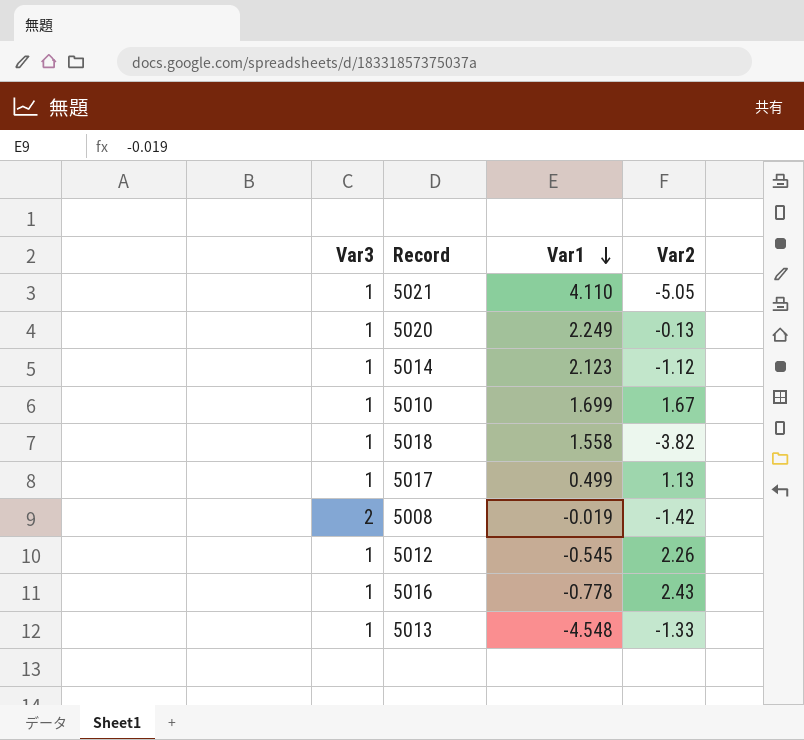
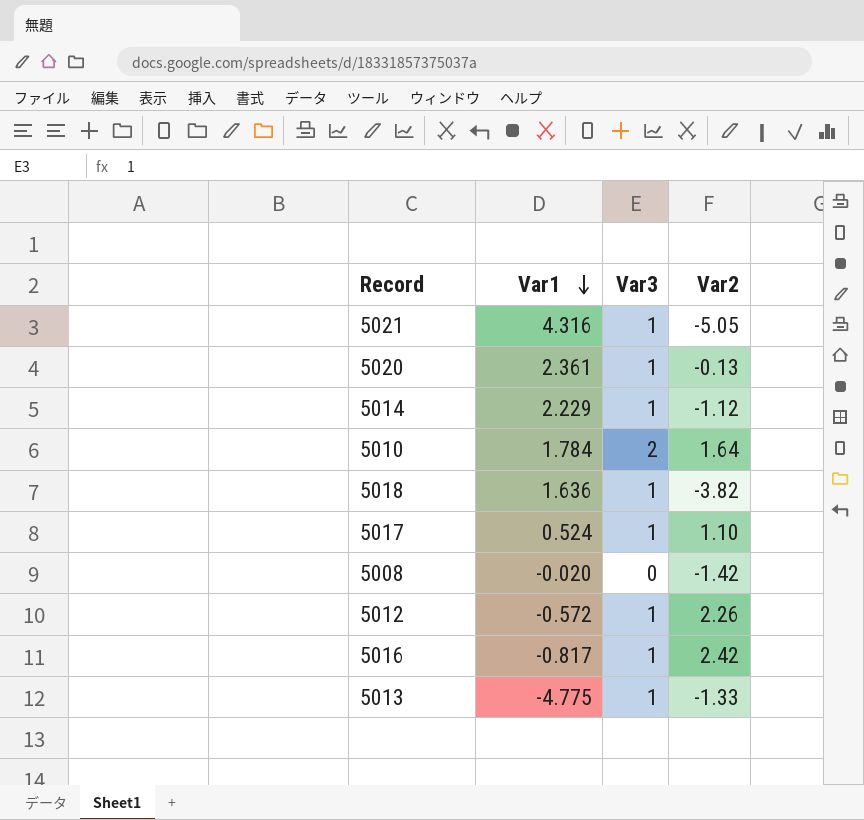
column Var3 | position: 1 -> 3
5021 | Var1: 4.110 -> 4.316
5020 | Var1: 2.249 -> 2.361
5014 | Var1: 2.123 -> 2.229
5010 | Var1: 1.699 -> 1.784
5010 | Var3: 1 -> 2
5010 | Var2: 1.67 -> 1.64
5018 | Var1: 1.558 -> 1.636
5017 | Var1: 0.499 -> 0.524
5017 | Var2: 1.13 -> 1.10
5008 | Var1: -0.019 -> -0.020
5008 | Var3: 2 -> 0
5012 | Var1: -0.545 -> -0.572
5016 | Var1: -0.778 -> -0.817
5016 | Var2: 2.43 -> 2.42
5013 | Var1: -4.548 -> -4.775

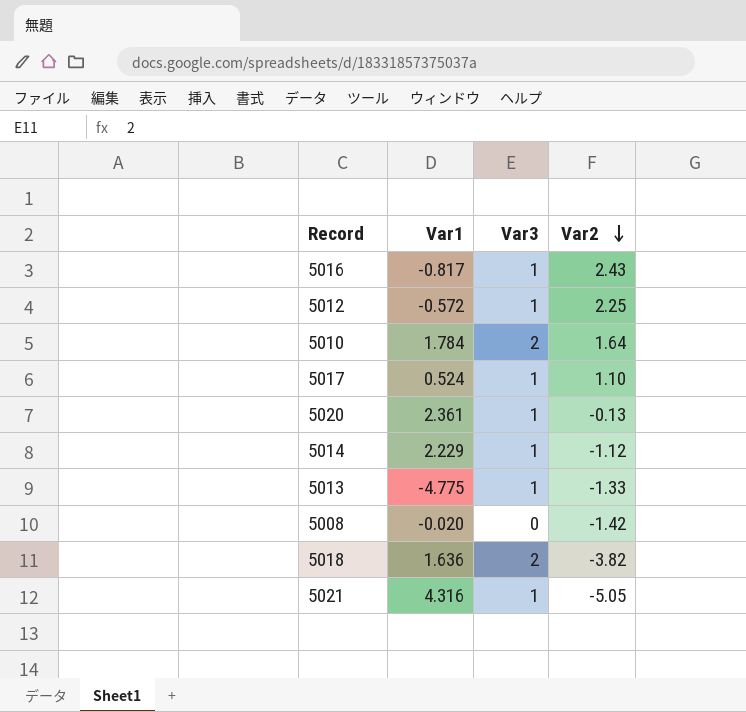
row order: Var1 descending -> Var2 descending
5016 | Var2: 2.42 -> 2.43
5012 | Var2: 2.26 -> 2.25
5018 | Var3: 1 -> 2

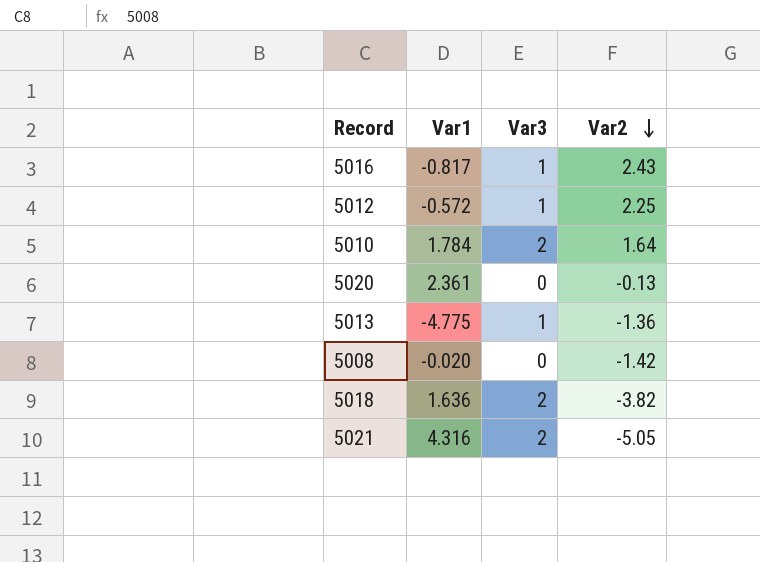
row 5017: 0.524 | 1 | 1.10 -> none
row 5014: 2.229 | 1 | -1.12 -> none
5020 | Var3: 1 -> 0
5013 | Var2: -1.33 -> -1.36
5021 | Var3: 1 -> 2

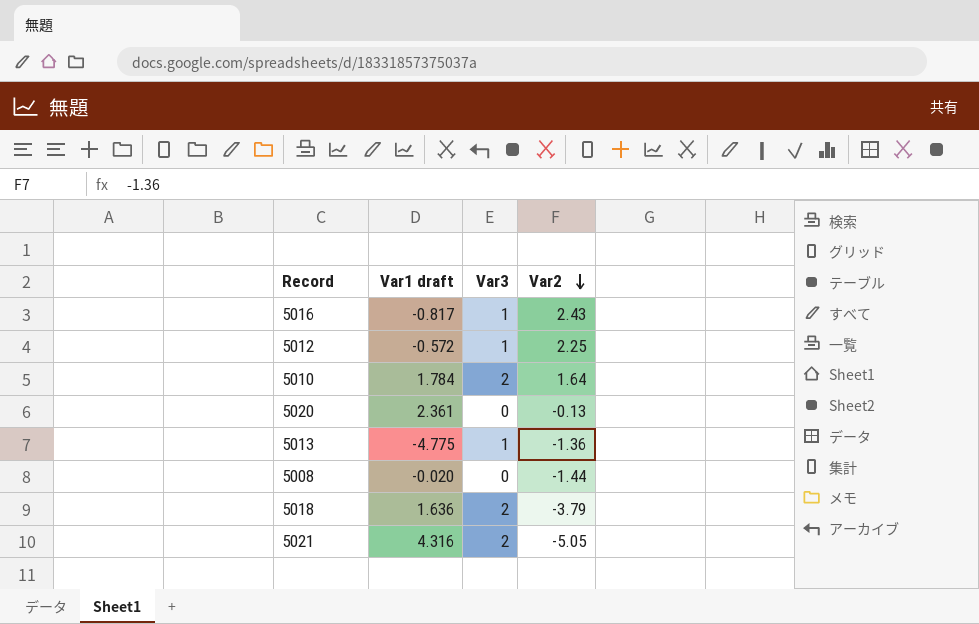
column name: Var1 -> Var1 draft
5008 | Var2: -1.42 -> -1.44
5018 | Var2: -3.82 -> -3.79

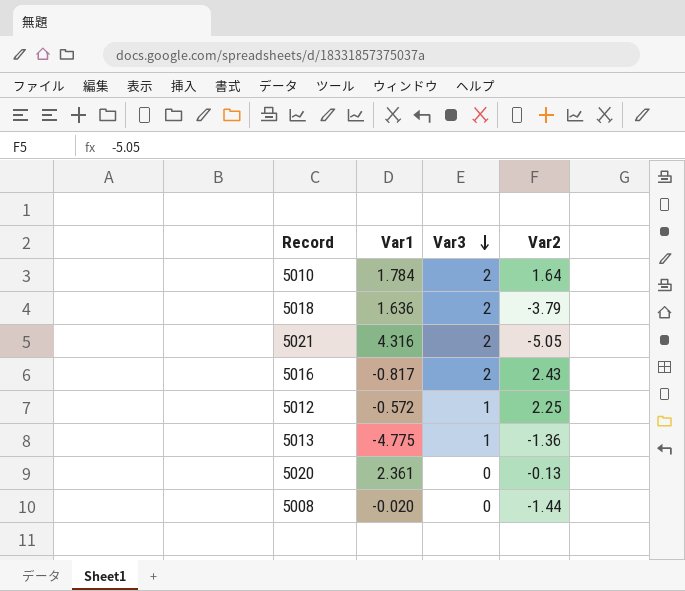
row order: Var2 descending -> Var3 descending
column name: Var1 draft -> Var1
5016 | Var3: 1 -> 2

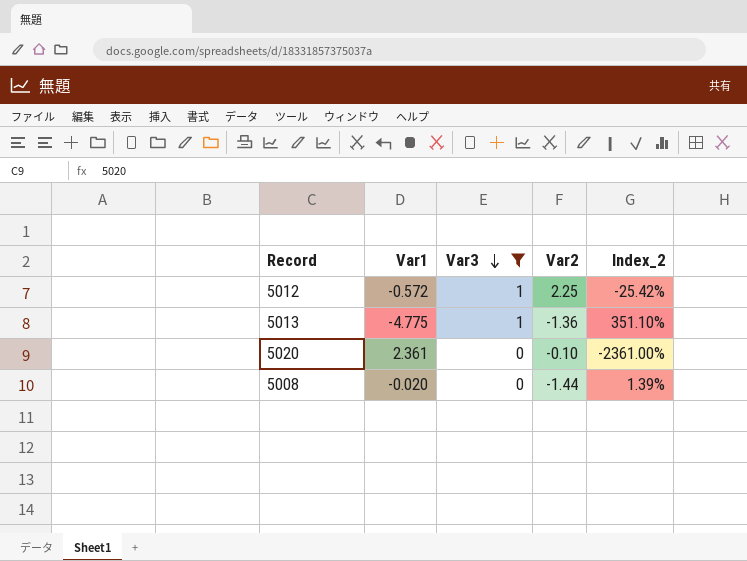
filter: none -> Var3 != 2
column Index_2 | formula: none -> [Var1] / [Var2]
5020 | Var2: -0.13 -> -0.10

